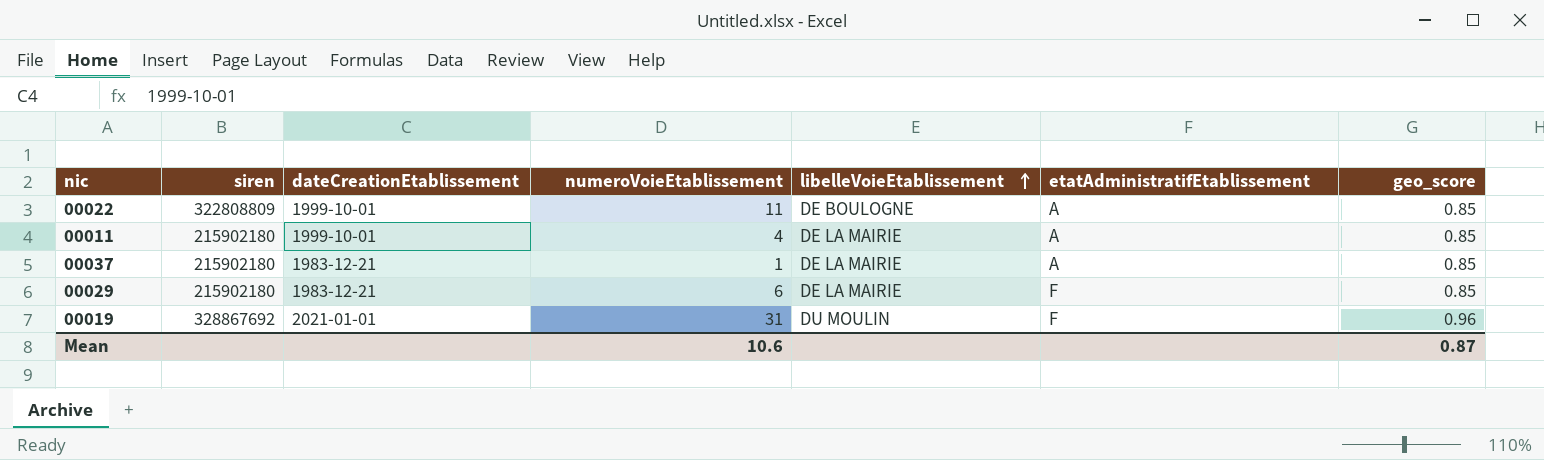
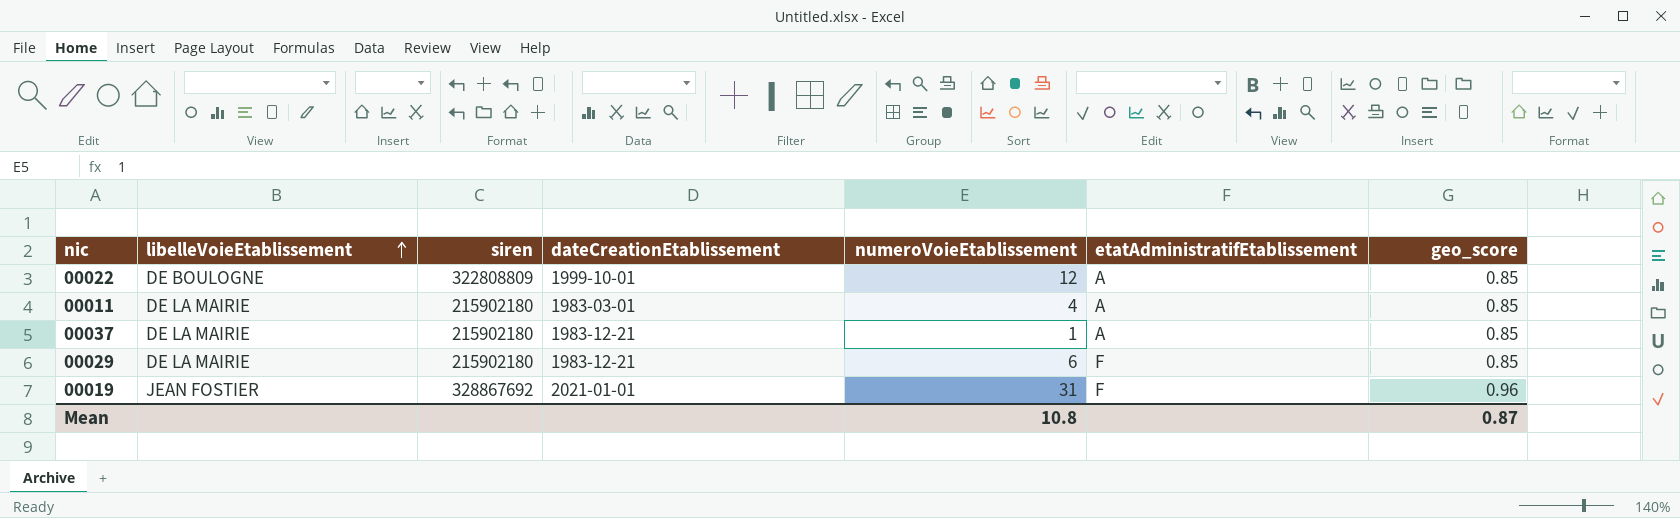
column libelleVoieEtablissement | position: 5 -> 2
00022 | numeroVoieEtablissement: 11 -> 12
00011 | dateCreationEtablissement: 1999-10-01 -> 1983-03-01
00019 | libelleVoieEtablissement: DU MOULIN -> JEAN FOSTIER
Mean | numeroVoieEtablissement: 10.6 -> 10.8

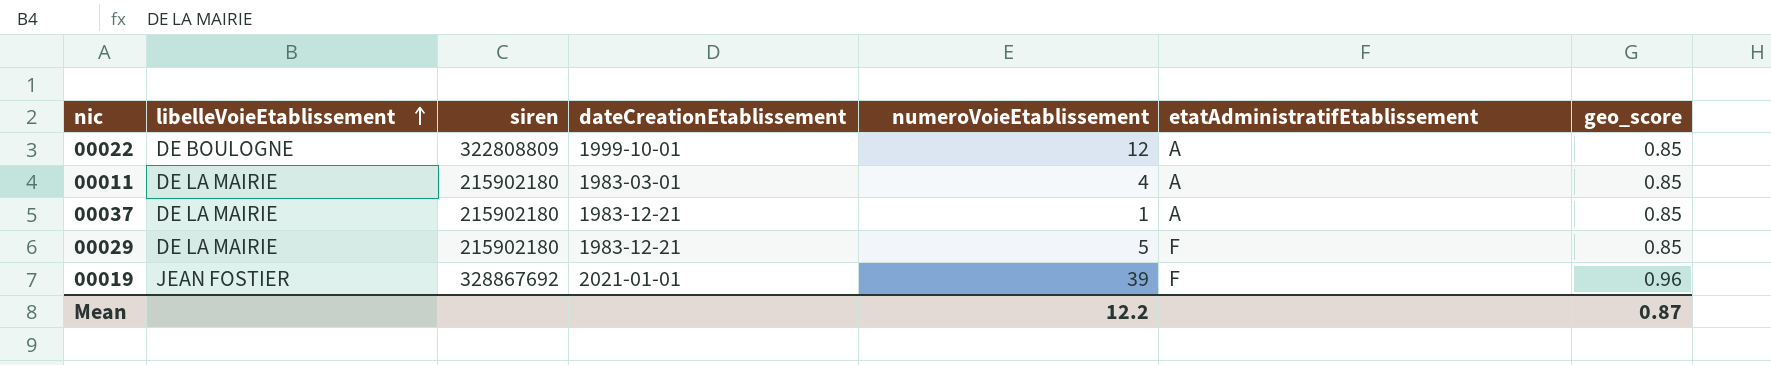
00029 | numeroVoieEtablissement: 6 -> 5
00019 | numeroVoieEtablissement: 31 -> 39
Mean | numeroVoieEtablissement: 10.8 -> 12.2

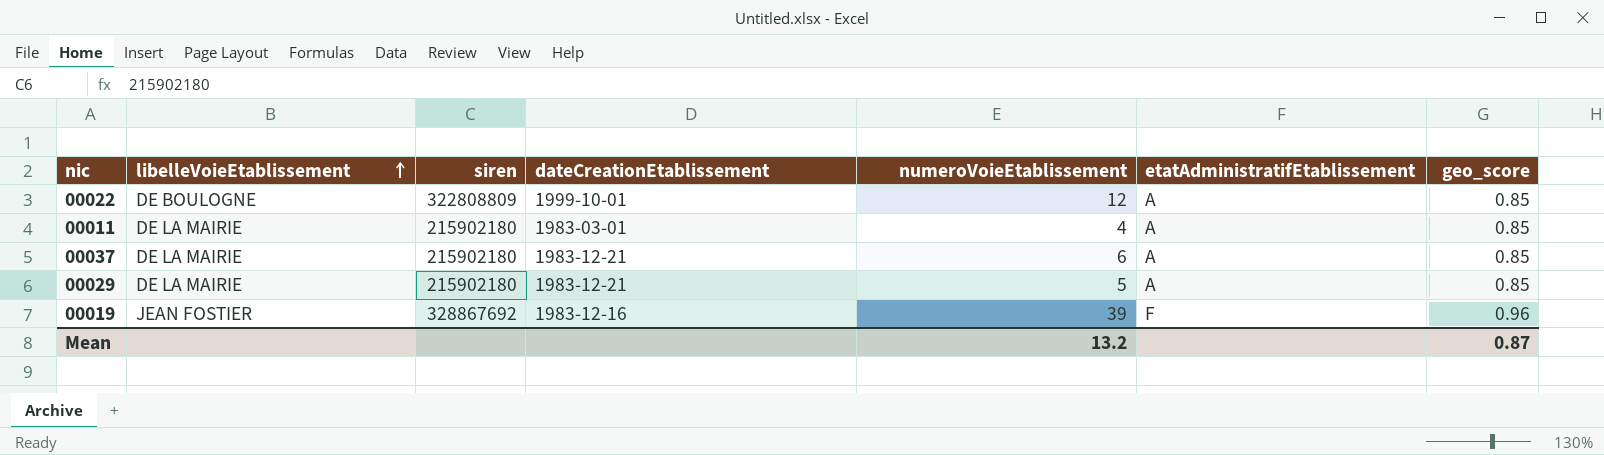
00037 | numeroVoieEtablissement: 1 -> 6
00029 | etatAdministratifEtablissement: F -> A
00019 | dateCreationEtablissement: 2021-01-01 -> 1983-12-16
Mean | numeroVoieEtablissement: 12.2 -> 13.2

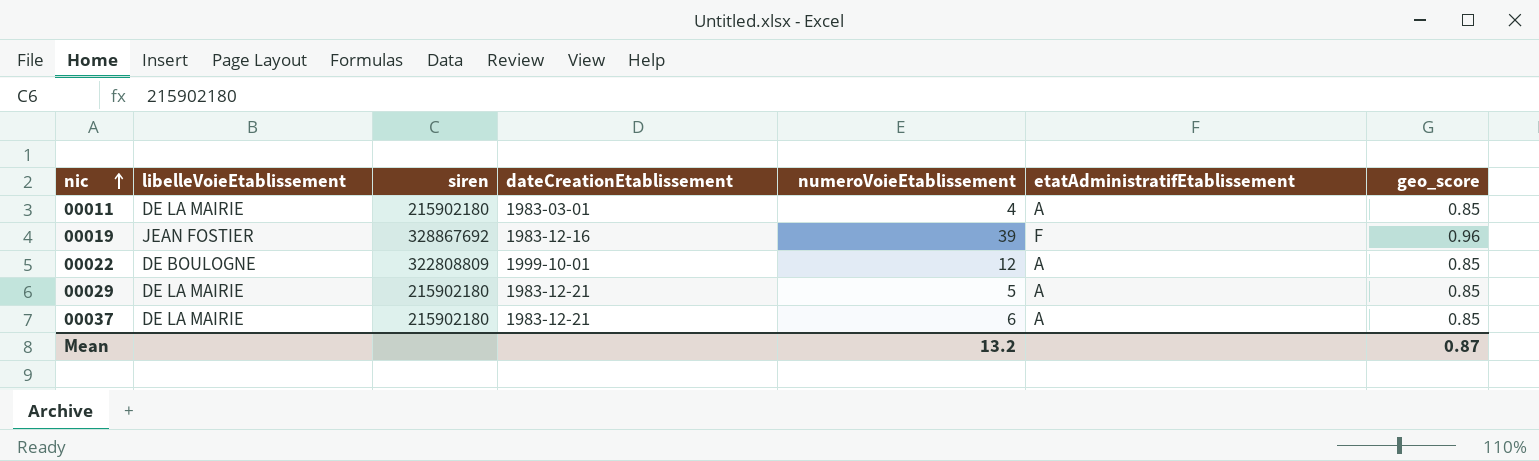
row order: libelleVoieEtablissement ascending -> nic ascending

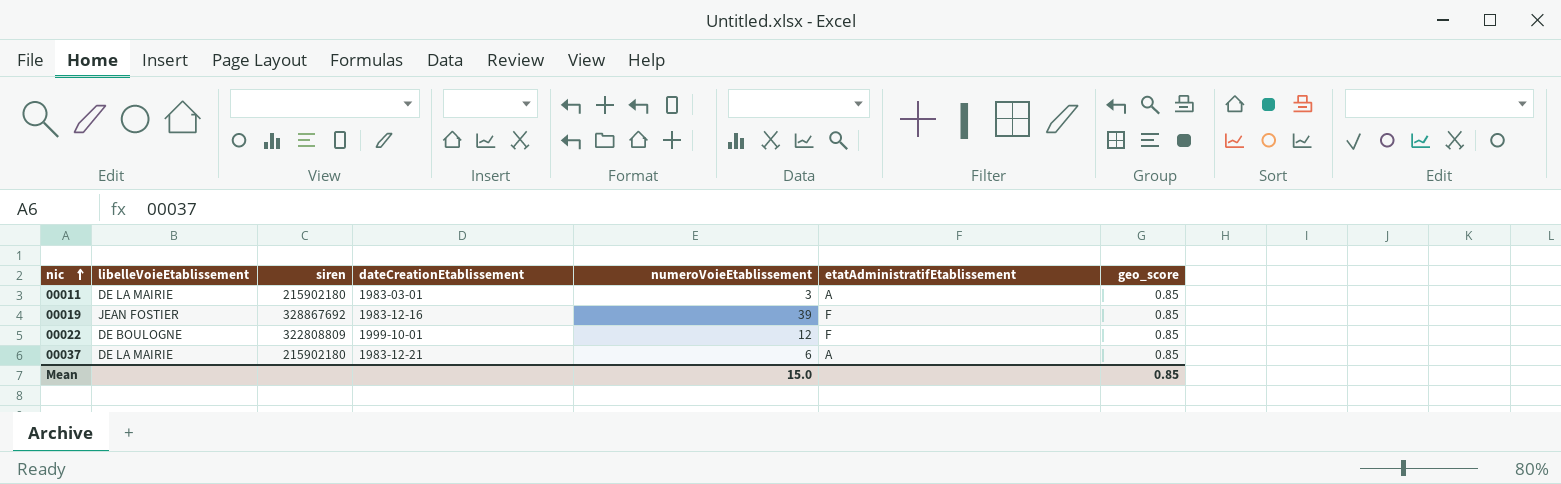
row 00029: DE LA MAIRIE | 215902180 | 1983-12-21 | 5 | A | 0.85 -> none
00011 | numeroVoieEtablissement: 4 -> 3
00019 | geo_score: 0.96 -> 0.85
00022 | etatAdministratifEtablissement: A -> F
Mean | numeroVoieEtablissement: 13.2 -> 15.0
Mean | geo_score: 0.87 -> 0.85

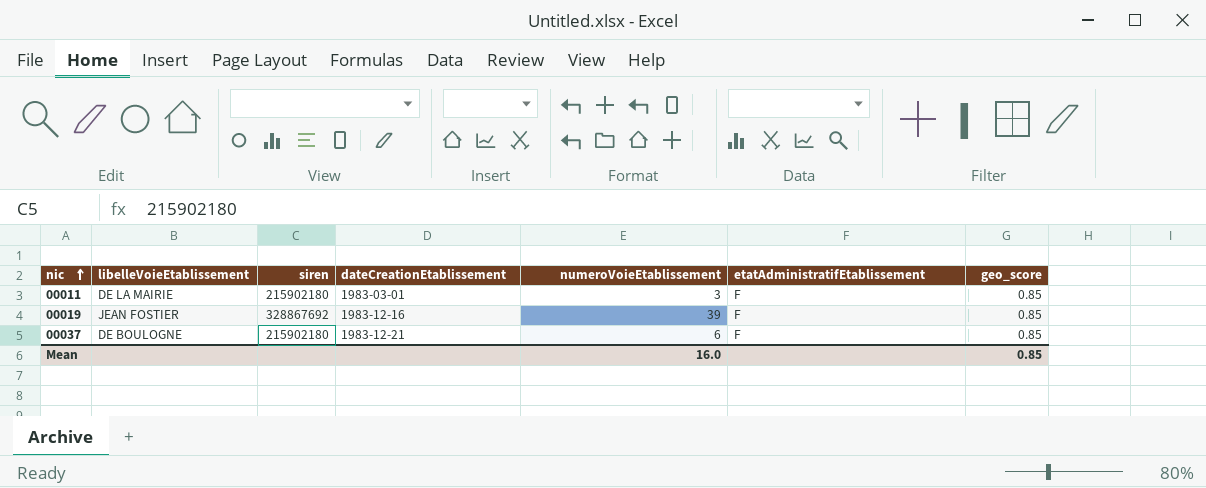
row 00022: DE BOULOGNE | 322808809 | 1999-10-01 | 12 | F | 0.85 -> none
00011 | etatAdministratifEtablissement: A -> F
00037 | libelleVoieEtablissement: DE LA MAIRIE -> DE BOULOGNE
00037 | etatAdministratifEtablissement: A -> F
Mean | numeroVoieEtablissement: 15.0 -> 16.0

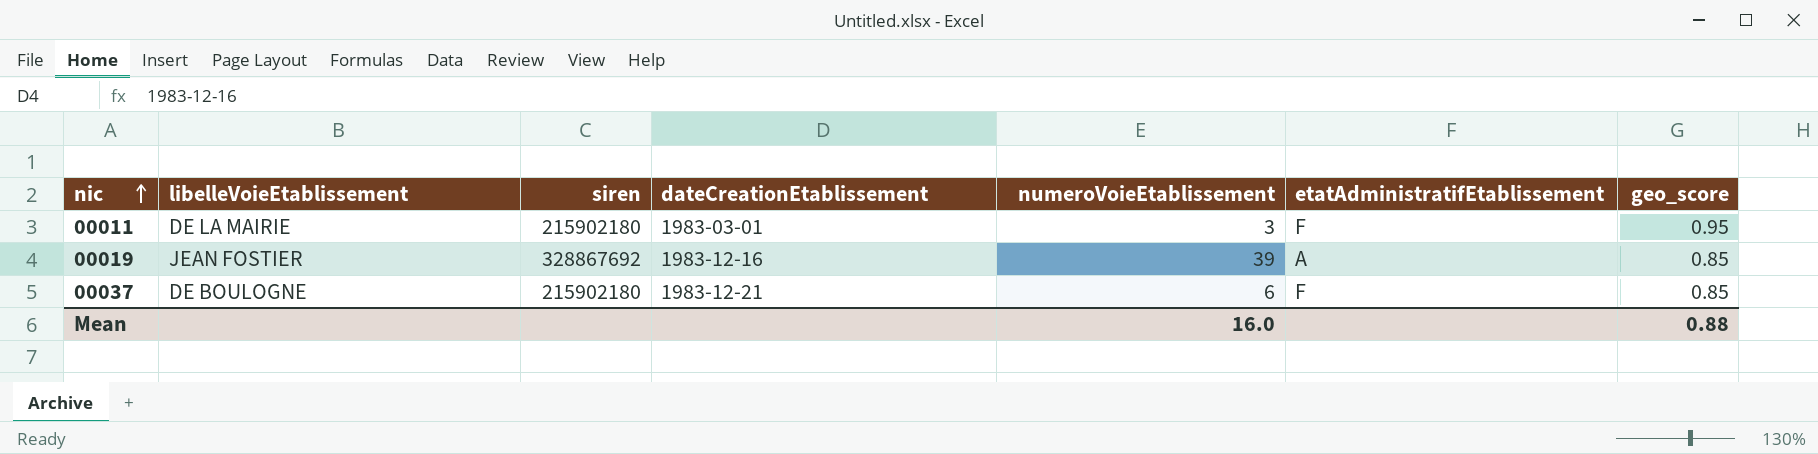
00011 | geo_score: 0.85 -> 0.95
00019 | etatAdministratifEtablissement: F -> A
Mean | geo_score: 0.85 -> 0.88

